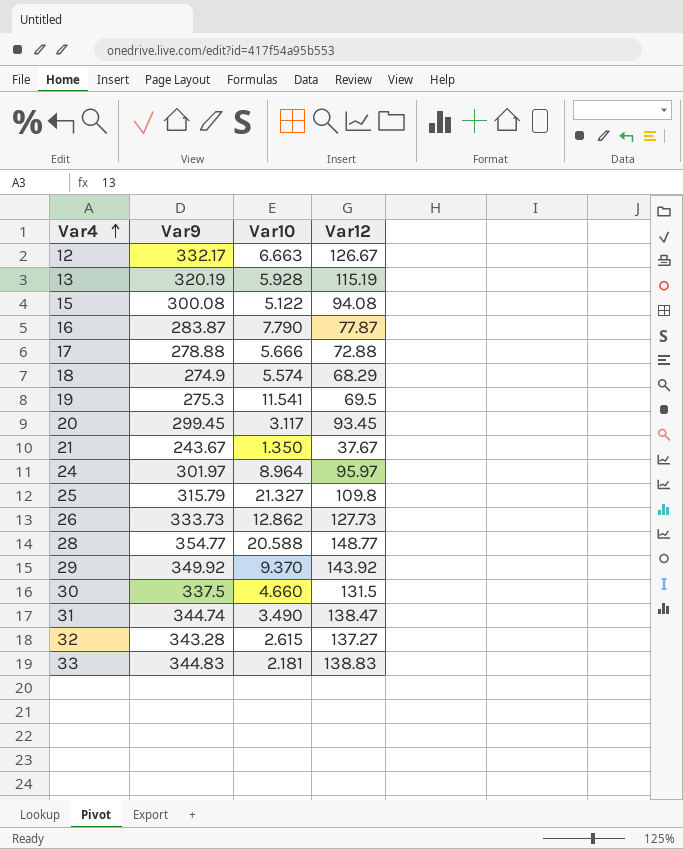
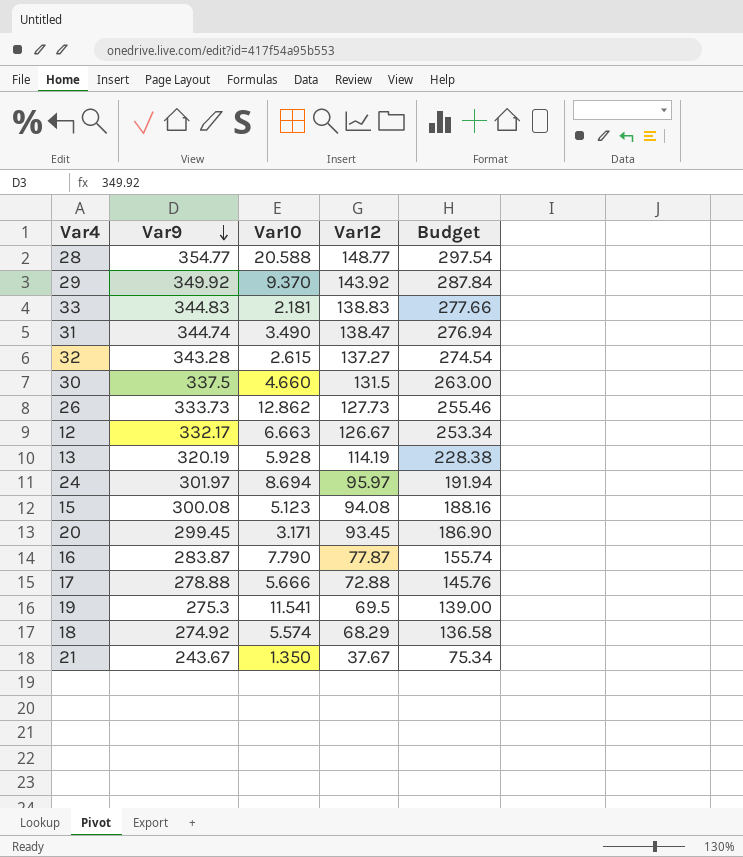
row order: Var4 ascending -> Var9 descending
column Budget | formula: none -> [Var12] * 2
row 25: 315.79 | 21.327 | 109.8 -> none
13 | Var12: 115.19 -> 114.19
24 | Var10: 8.964 -> 8.694
15 | Var10: 5.122 -> 5.123
20 | Var10: 3.117 -> 3.171
18 | Var9: 274.9 -> 274.92

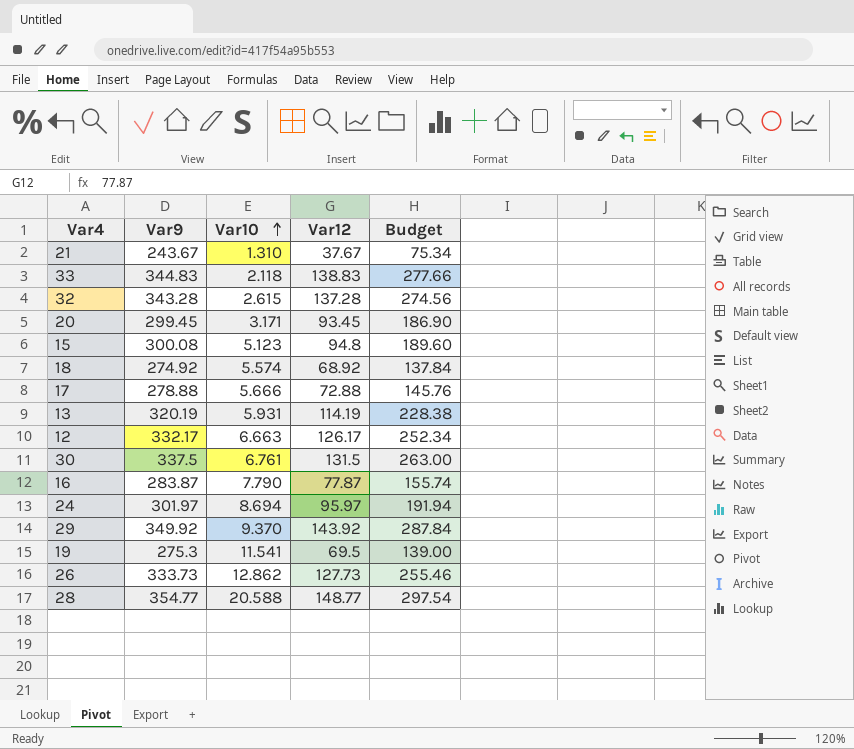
row order: Var9 descending -> Var10 ascending
row 31: 344.74 | 3.490 | 138.47 | 276.94 -> none
21 | Var10: 1.350 -> 1.310
33 | Var10: 2.181 -> 2.118
32 | Var12: 137.27 -> 137.28
32 | Budget: 274.54 -> 274.56
15 | Var12: 94.08 -> 94.8
15 | Budget: 188.16 -> 189.60
18 | Var12: 68.29 -> 68.92
18 | Budget: 136.58 -> 137.84
13 | Var10: 5.928 -> 5.931
12 | Var12: 126.67 -> 126.17
12 | Budget: 253.34 -> 252.34
30 | Var10: 4.660 -> 6.761

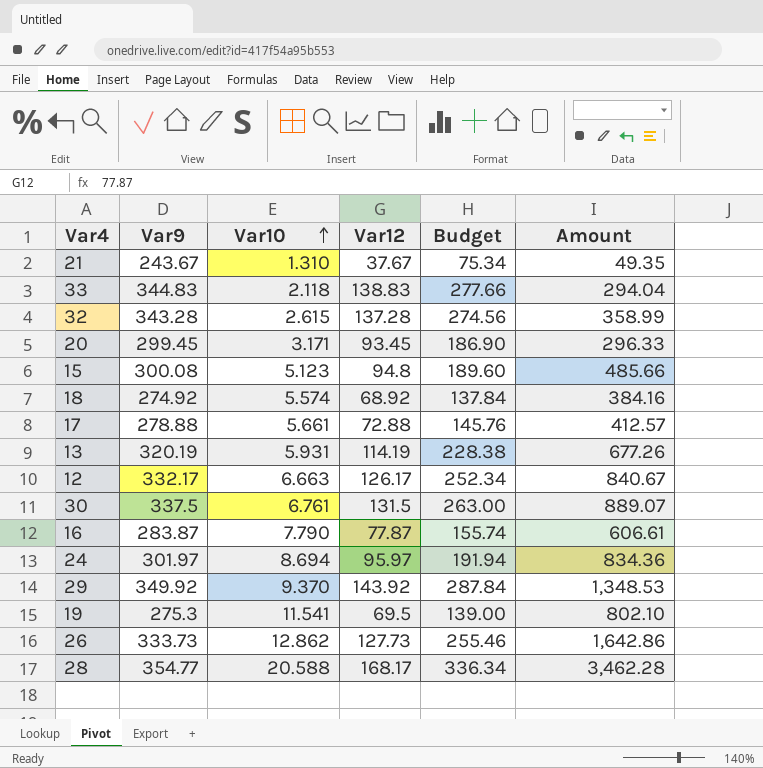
column Amount | formula: none -> [Var10] * [Var12]
17 | Var10: 5.666 -> 5.661
28 | Var12: 148.77 -> 168.17
28 | Budget: 297.54 -> 336.34

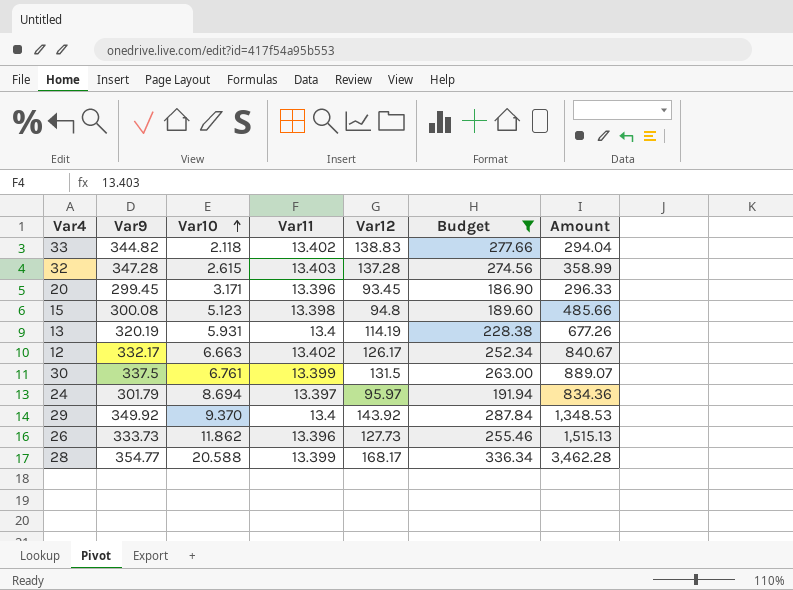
filter: none -> Budget >= 186.90
column Var11 | position: none -> 4
33 | Var9: 344.83 -> 344.82
32 | Var9: 343.28 -> 347.28
24 | Var9: 301.97 -> 301.79
26 | Var10: 12.862 -> 11.862
26 | Amount: 1,642.86 -> 1,515.13

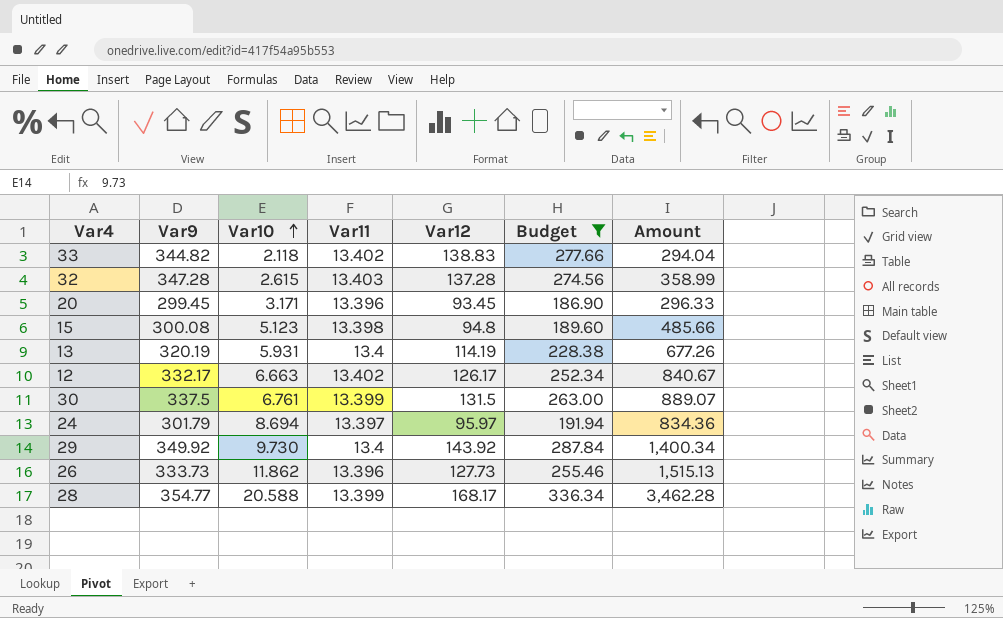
29 | Var10: 9.370 -> 9.730
29 | Amount: 1,348.53 -> 1,400.34

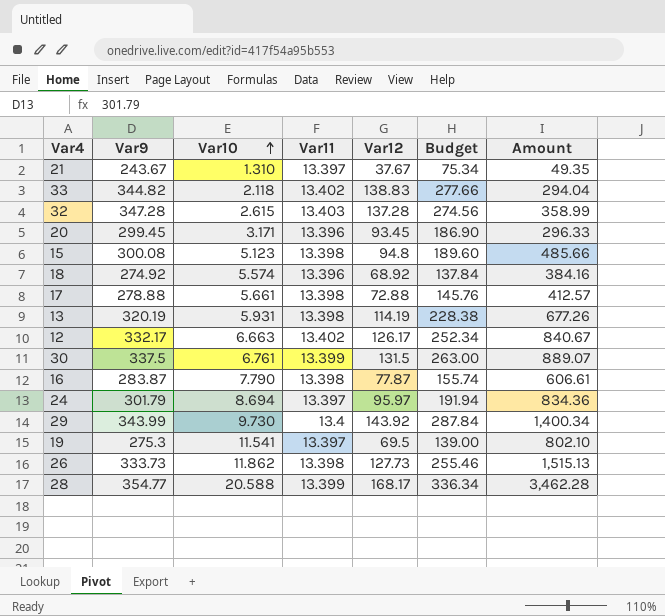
filter: Budget >= 186.90 -> none
13 | Var11: 13.4 -> 13.398
29 | Var9: 349.92 -> 343.99
26 | Var11: 13.396 -> 13.398

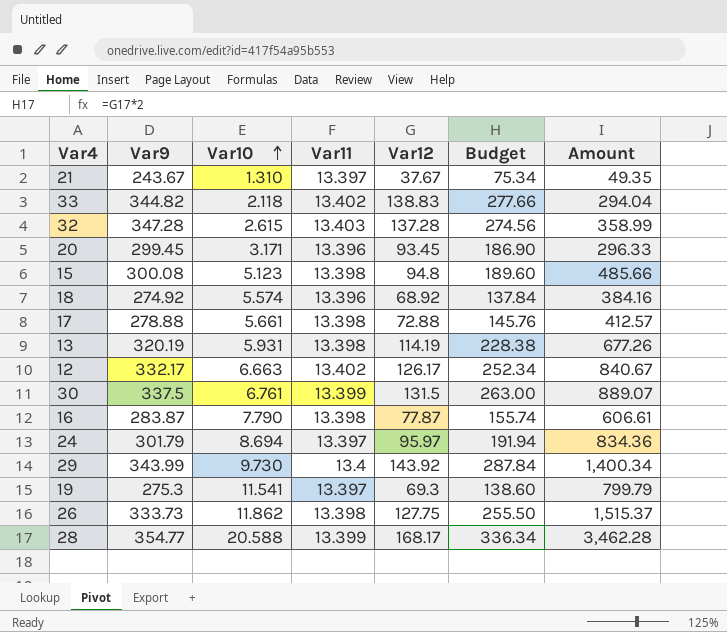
19 | Var12: 69.5 -> 69.3
19 | Budget: 139.00 -> 138.60
19 | Amount: 802.10 -> 799.79
26 | Var12: 127.73 -> 127.75
26 | Budget: 255.46 -> 255.50
26 | Amount: 1,515.13 -> 1,515.37

